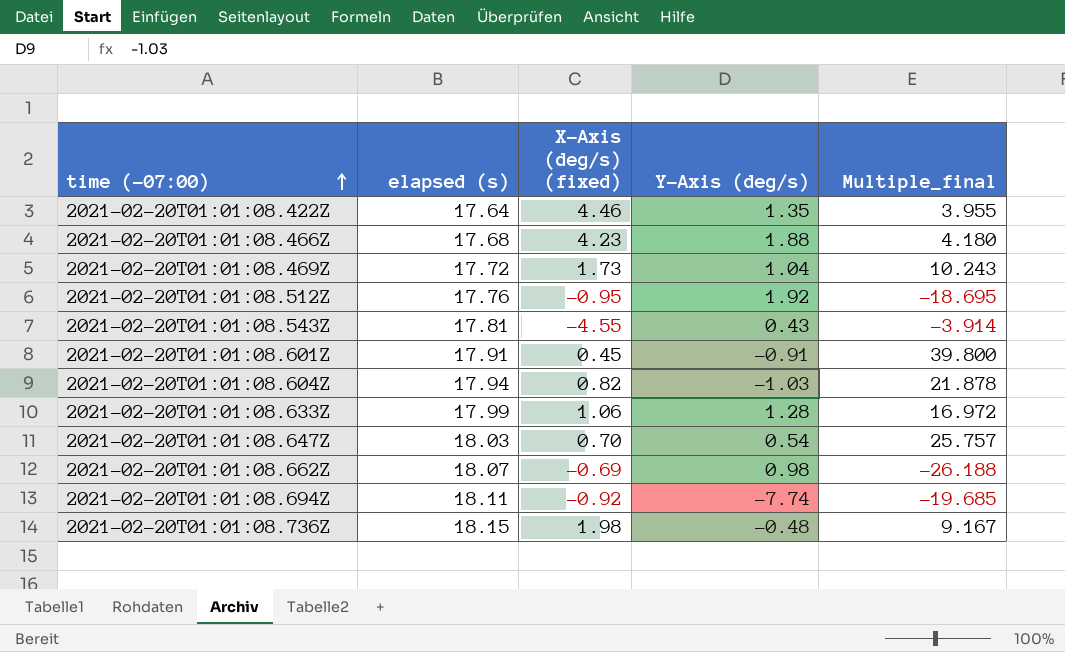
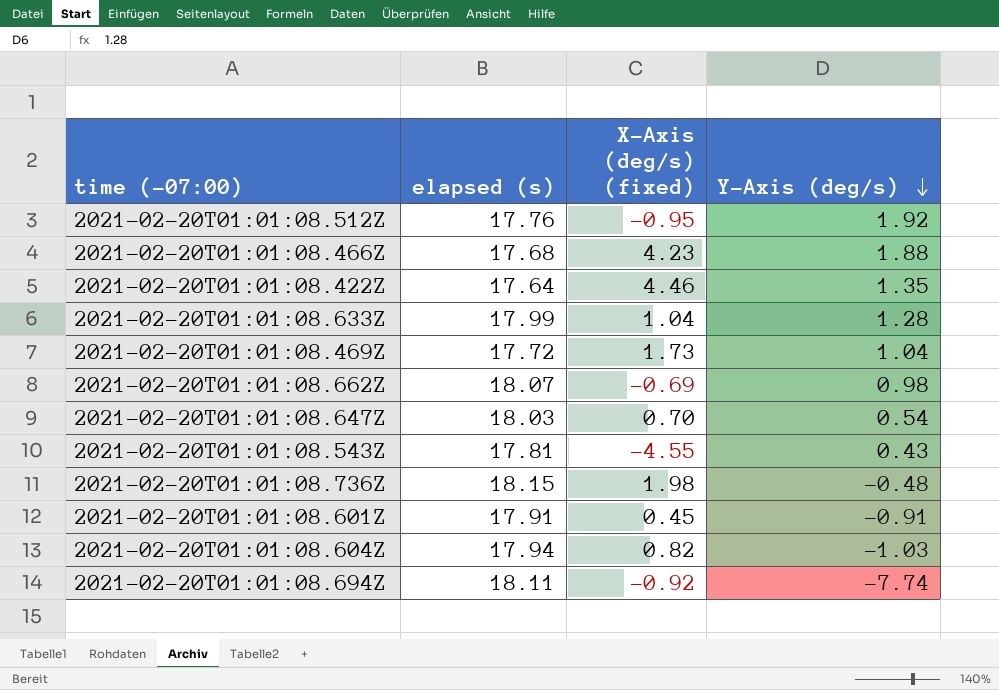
row order: time (-07:00) ascending -> Y-Axis (deg/s) descending
column Multiple_final | formula: [elapsed (s)] / [X-Axis (deg/s) (fixed)] -> none
2021-02-20T01:01:08.633Z | X-Axis (deg/s) (fixed): 1.06 -> 1.04

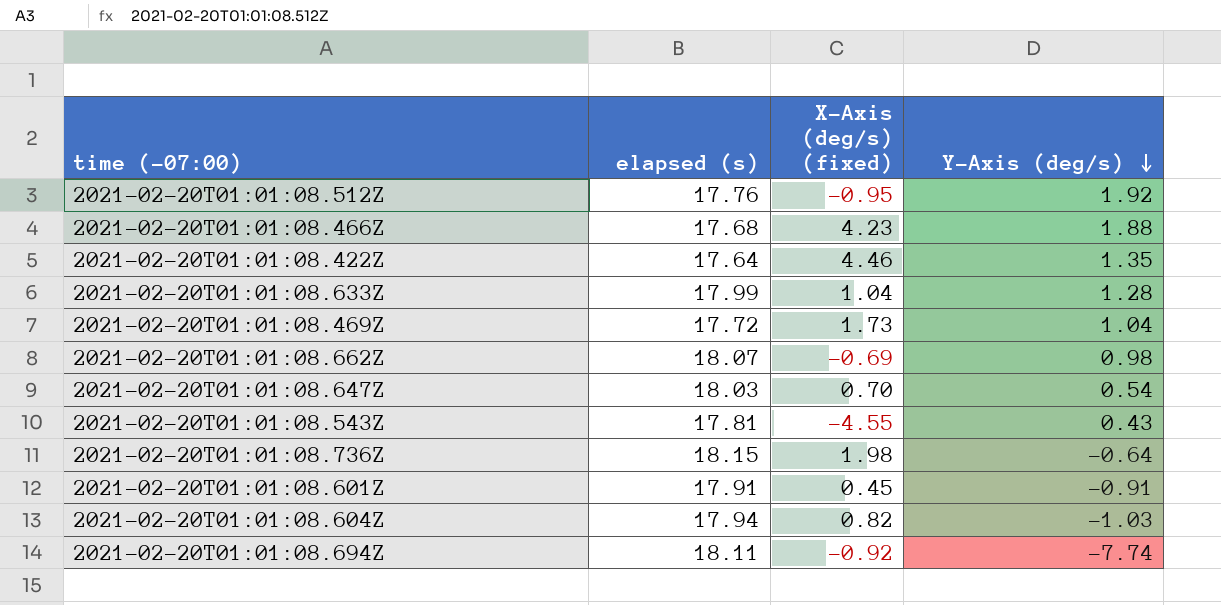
2021-02-20T01:01:08.736Z | Y-Axis (deg/s): -0.48 -> -0.64

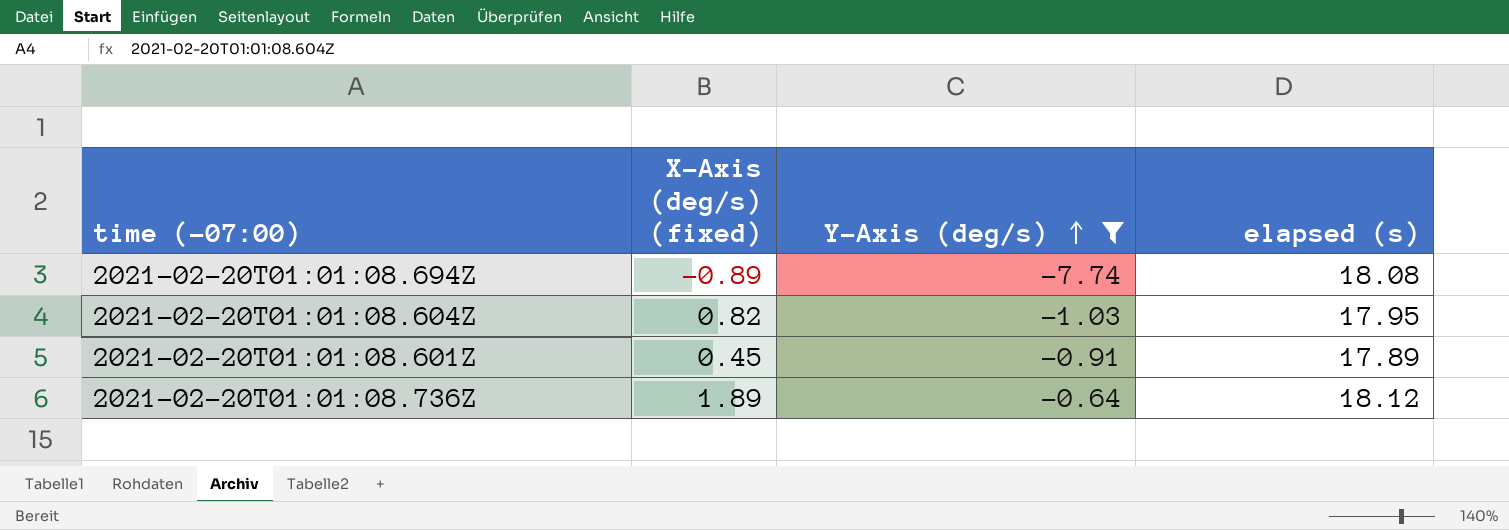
filter: none -> Y-Axis (deg/s) <= -0.64
row order: Y-Axis (deg/s) descending -> Y-Axis (deg/s) ascending
column elapsed (s) | position: 2 -> 4
2021-02-20T01:01:08.694Z | X-Axis (deg/s) (fixed): -0.92 -> -0.89
2021-02-20T01:01:08.694Z | elapsed (s): 18.11 -> 18.08
2021-02-20T01:01:08.604Z | elapsed (s): 17.94 -> 17.95
2021-02-20T01:01:08.601Z | elapsed (s): 17.91 -> 17.89
2021-02-20T01:01:08.736Z | X-Axis (deg/s) (fixed): 1.98 -> 1.89
2021-02-20T01:01:08.736Z | elapsed (s): 18.15 -> 18.12

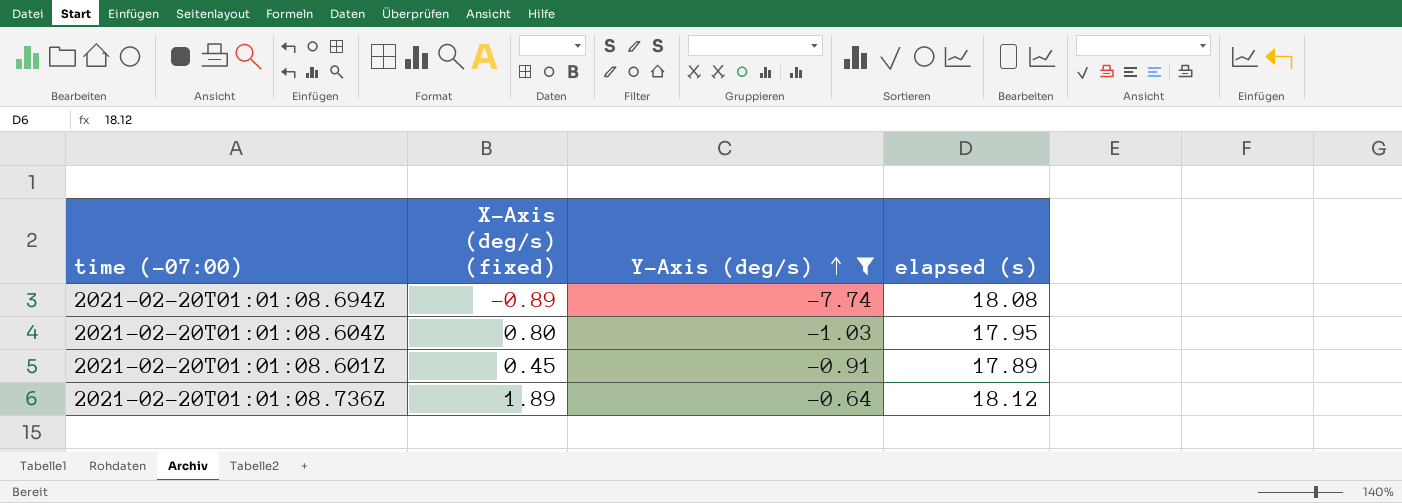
2021-02-20T01:01:08.604Z | X-Axis (deg/s) (fixed): 0.82 -> 0.80

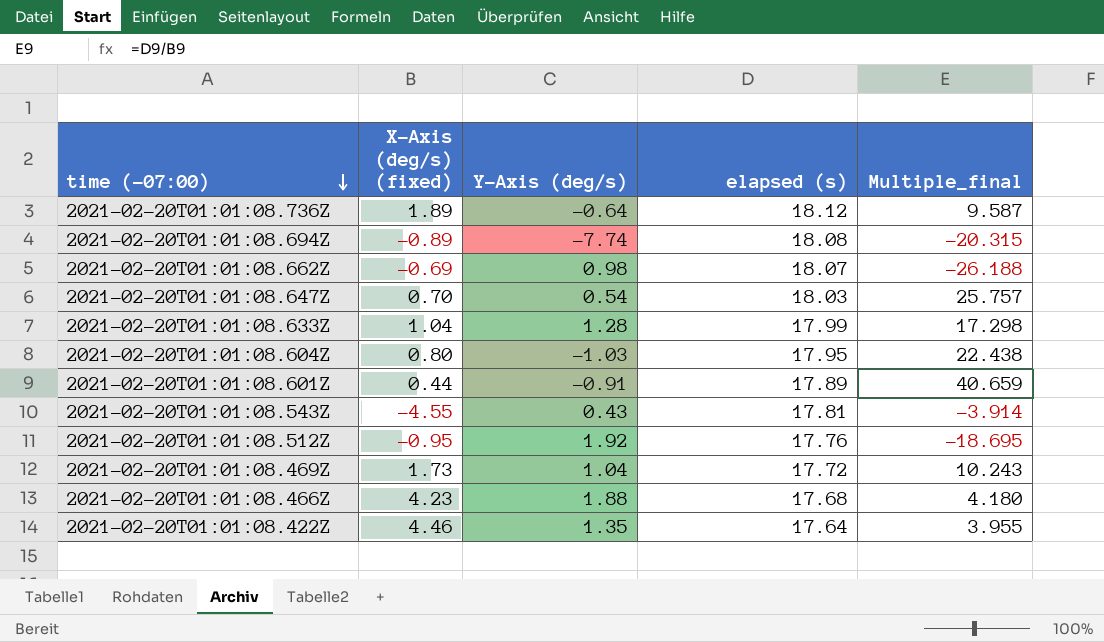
filter: Y-Axis (deg/s) <= -0.64 -> none
row order: Y-Axis (deg/s) ascending -> time (-07:00) descending
column Multiple_final | formula: none -> [elapsed (s)] / [X-Axis (deg/s) (fixed)]
2021-02-20T01:01:08.601Z | X-Axis (deg/s) (fixed): 0.45 -> 0.44

